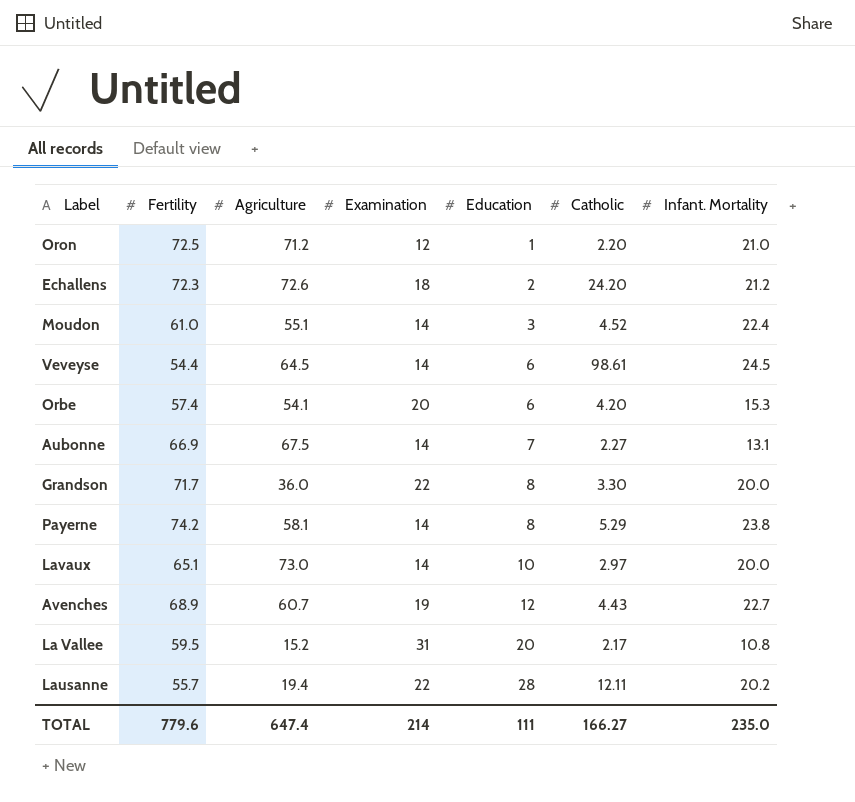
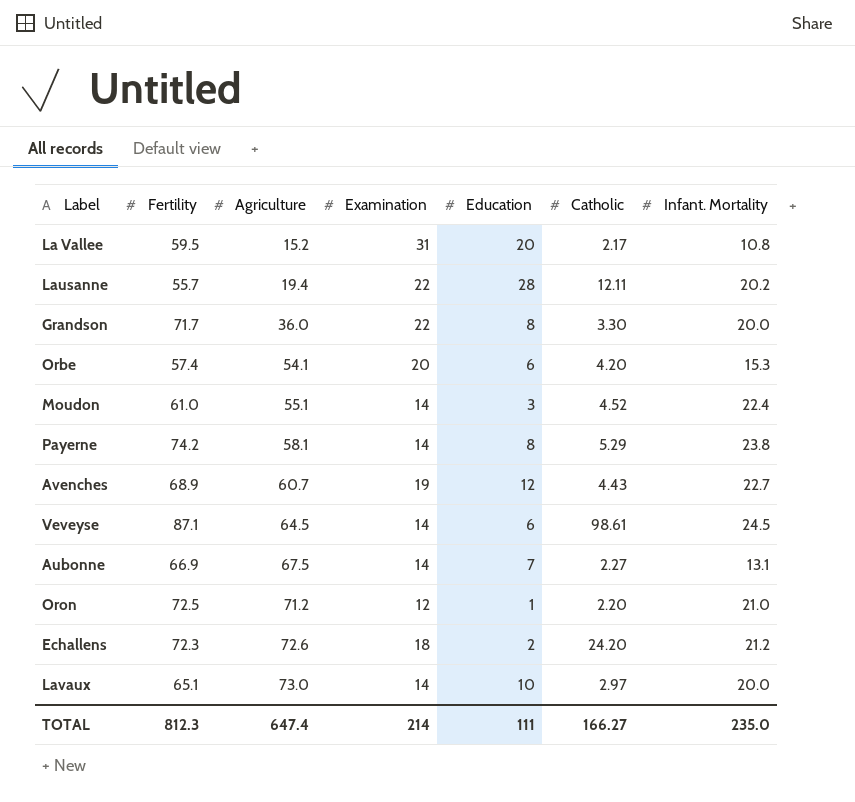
row order: Education ascending -> Agriculture ascending
Veveyse | Fertility: 54.4 -> 87.1
TOTAL | Fertility: 779.6 -> 812.3

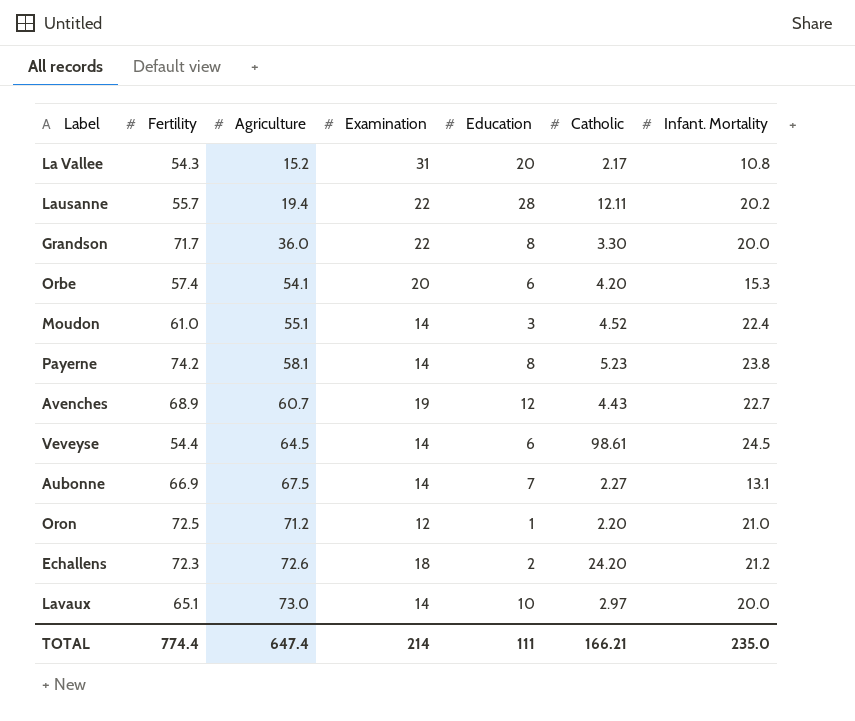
La Vallee | Fertility: 59.5 -> 54.3
Payerne | Catholic: 5.29 -> 5.23
Veveyse | Fertility: 87.1 -> 54.4
TOTAL | Fertility: 812.3 -> 774.4
TOTAL | Catholic: 166.27 -> 166.21

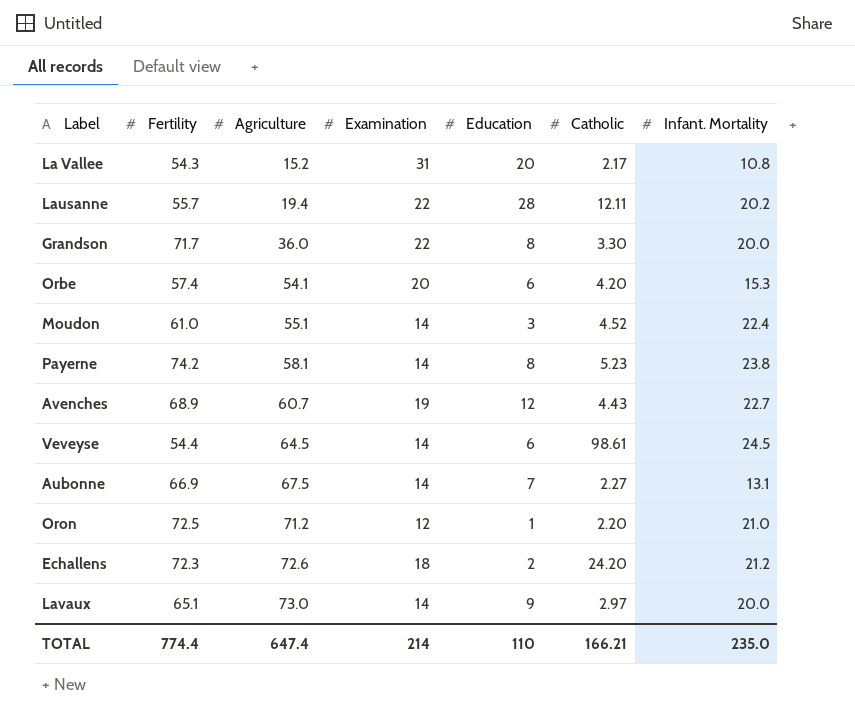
Lavaux | Education: 10 -> 9
TOTAL | Education: 111 -> 110

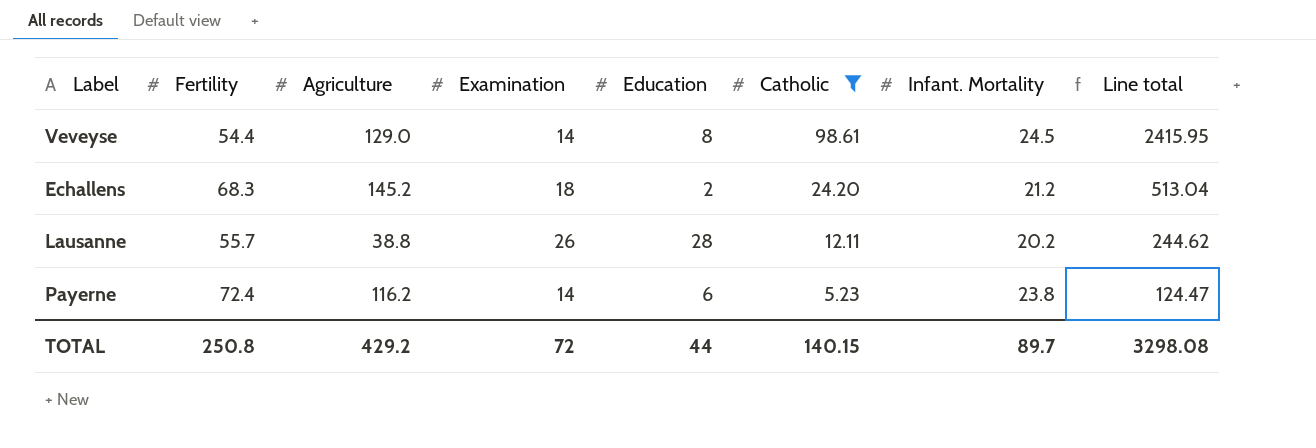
filter: none -> Catholic >= 5.23
row order: Agriculture ascending -> Catholic descending
column Line total | formula: none -> [Catholic] * [Infant. Mortality]
Veveyse | Agriculture: 64.5 -> 129.0
Veveyse | Education: 6 -> 8
Echallens | Fertility: 72.3 -> 68.3
Echallens | Agriculture: 72.6 -> 145.2
Lausanne | Agriculture: 19.4 -> 38.8
Lausanne | Examination: 22 -> 26
Payerne | Fertility: 74.2 -> 72.4
Payerne | Agriculture: 58.1 -> 116.2
Payerne | Education: 8 -> 6
TOTAL | Fertility: 774.4 -> 250.8
TOTAL | Agriculture: 647.4 -> 429.2
TOTAL | Examination: 214 -> 72
TOTAL | Education: 110 -> 44
TOTAL | Catholic: 166.21 -> 140.15
TOTAL | Infant. Mortality: 235.0 -> 89.7

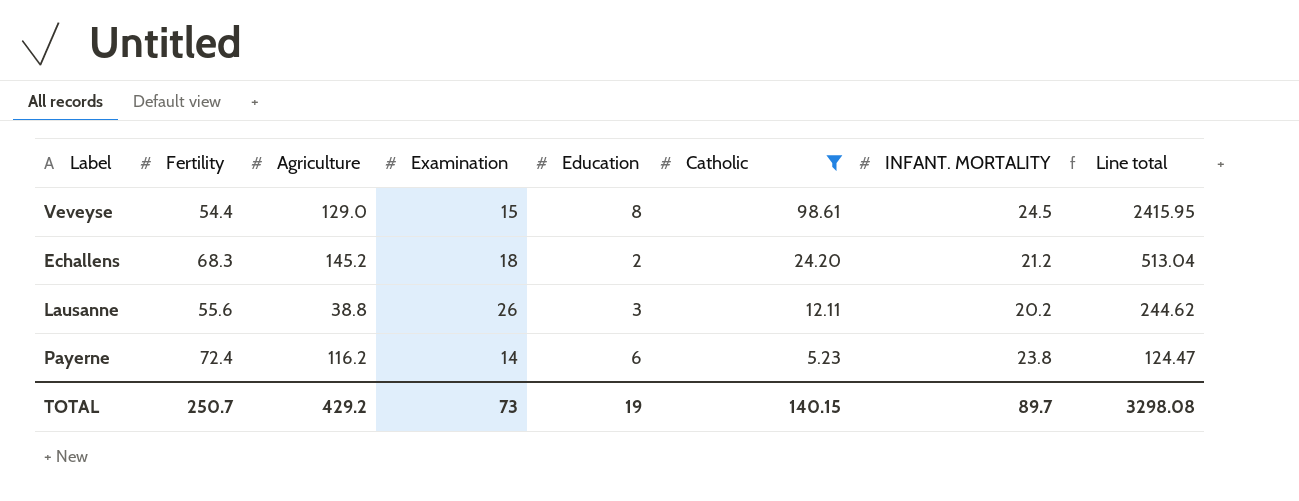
column name: Infant. Mortality -> INFANT. MORTALITY
Veveyse | Examination: 14 -> 15
Lausanne | Fertility: 55.7 -> 55.6
Lausanne | Education: 28 -> 3
TOTAL | Fertility: 250.8 -> 250.7
TOTAL | Examination: 72 -> 73
TOTAL | Education: 44 -> 19

